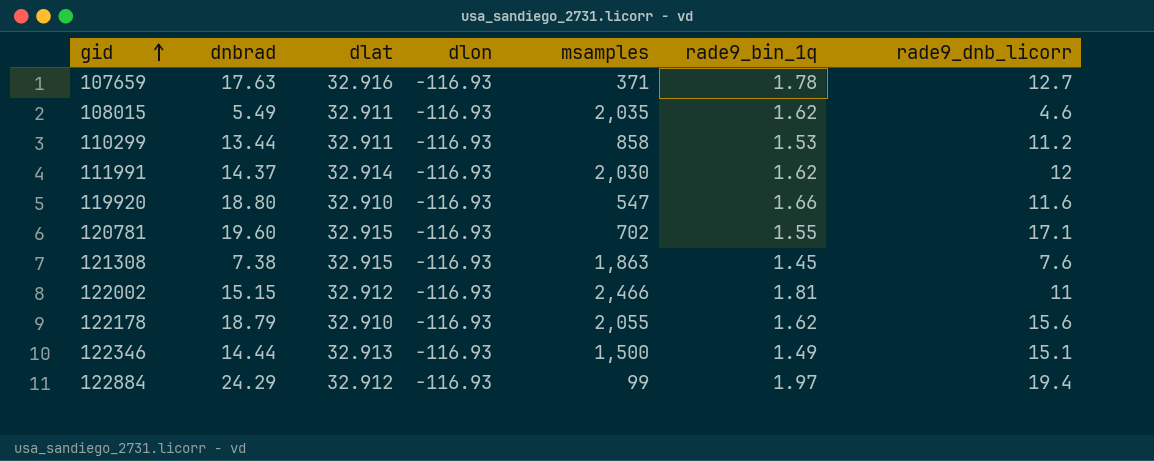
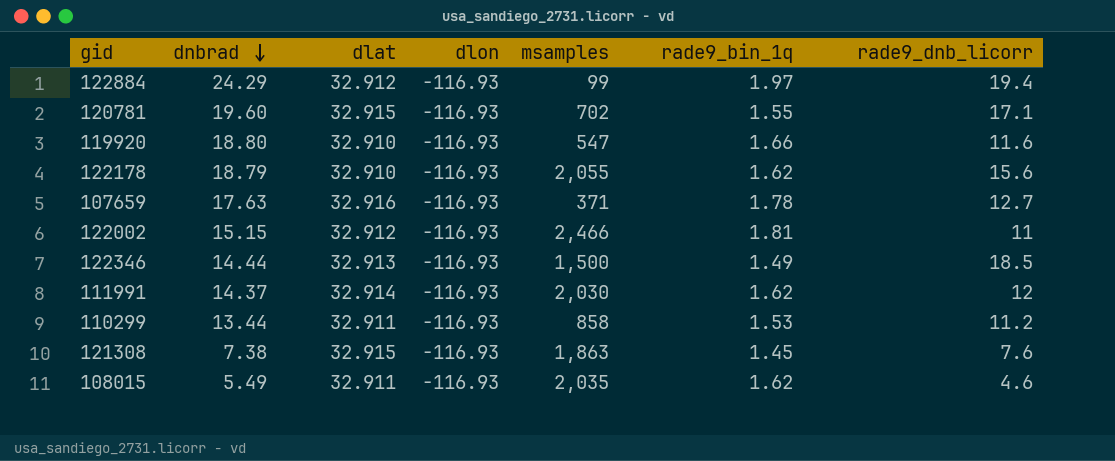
row order: gid ascending -> dnbrad descending
122346 | rade9_dnb_licorr: 15.1 -> 18.5

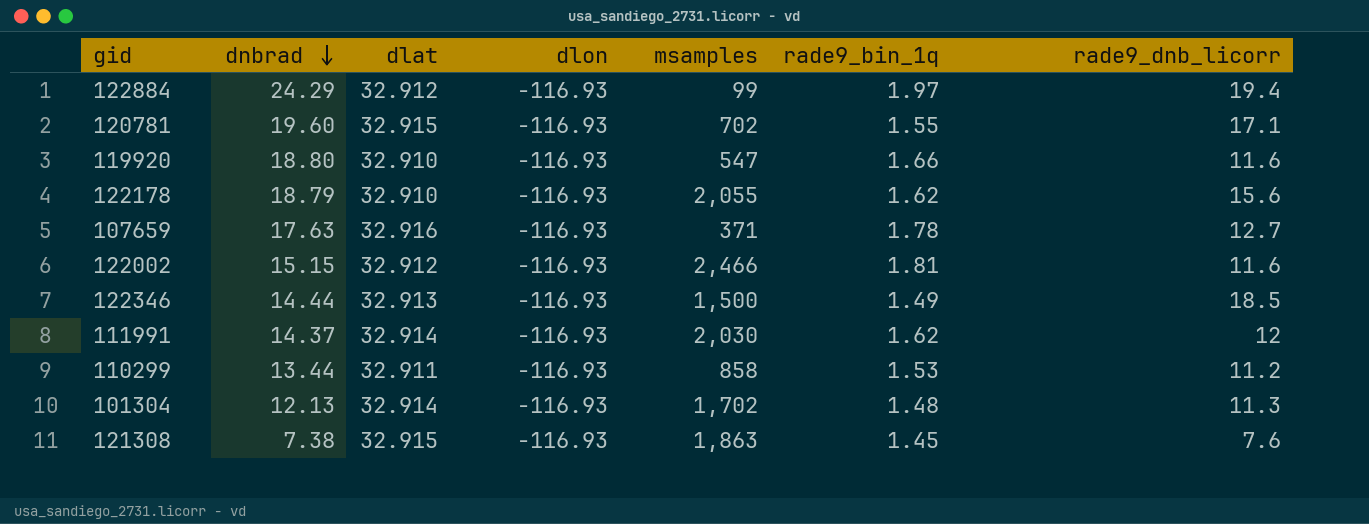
row 108015: 5.49 | 32.911 | -116.93 | 2,035 | 1.62 | 4.6 -> none
122002 | rade9_dnb_licorr: 11 -> 11.6
row 101304: none -> 12.13 | 32.914 | -116.93 | 1,702 | 1.48 | 11.3

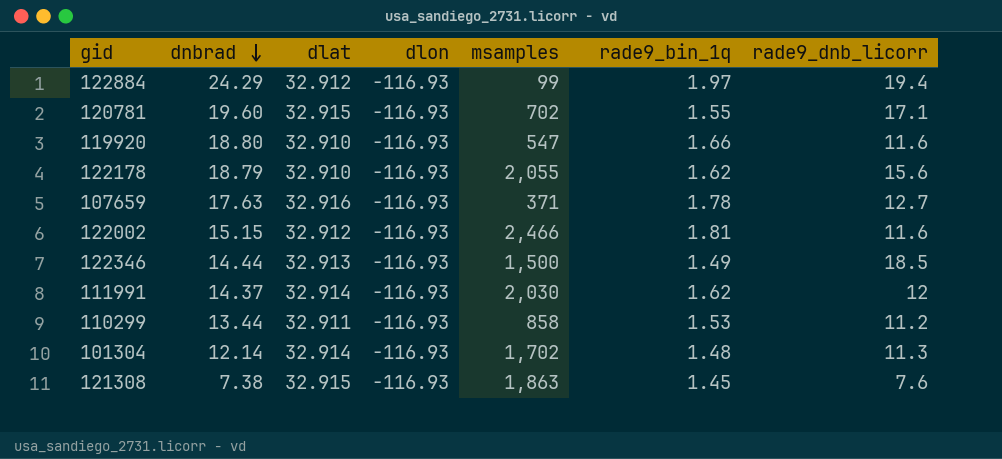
101304 | dnbrad: 12.13 -> 12.14

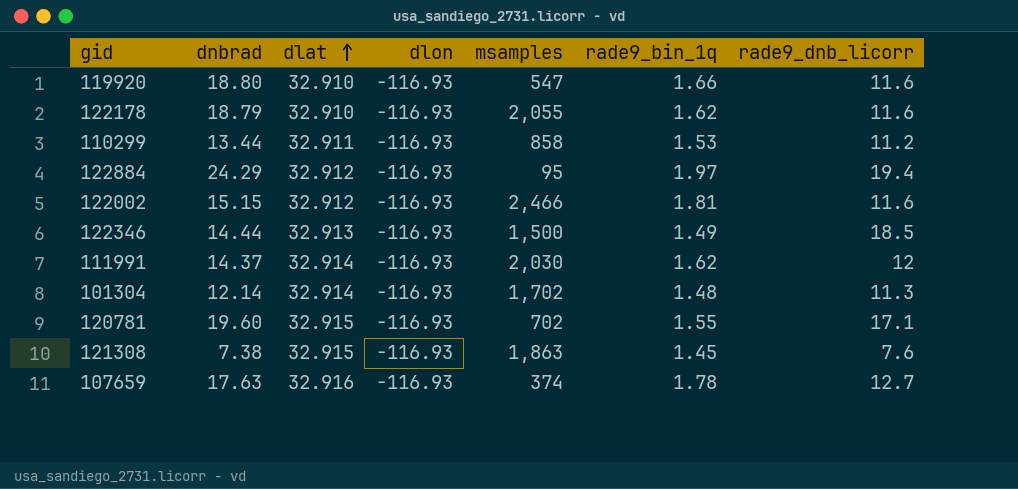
row order: dnbrad descending -> dlat ascending
122178 | rade9_dnb_licorr: 15.6 -> 11.6
122884 | msamples: 99 -> 95
107659 | msamples: 371 -> 374

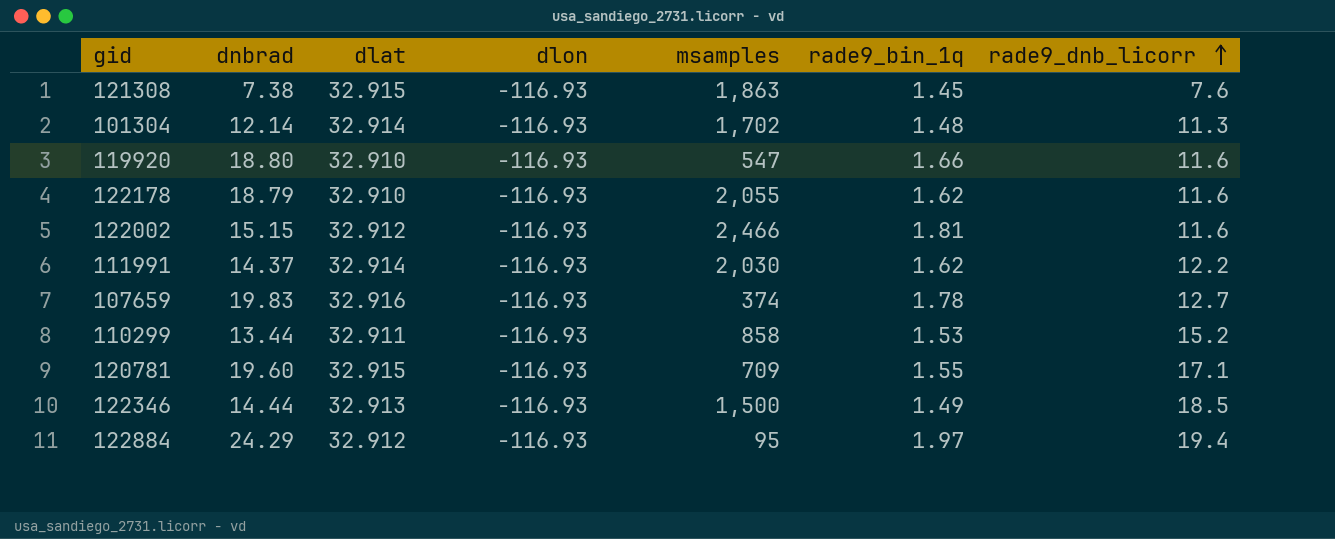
row order: dlat ascending -> rade9_dnb_licorr ascending
111991 | rade9_dnb_licorr: 12 -> 12.2
107659 | dnbrad: 17.63 -> 19.83
110299 | rade9_dnb_licorr: 11.2 -> 15.2
120781 | msamples: 702 -> 709

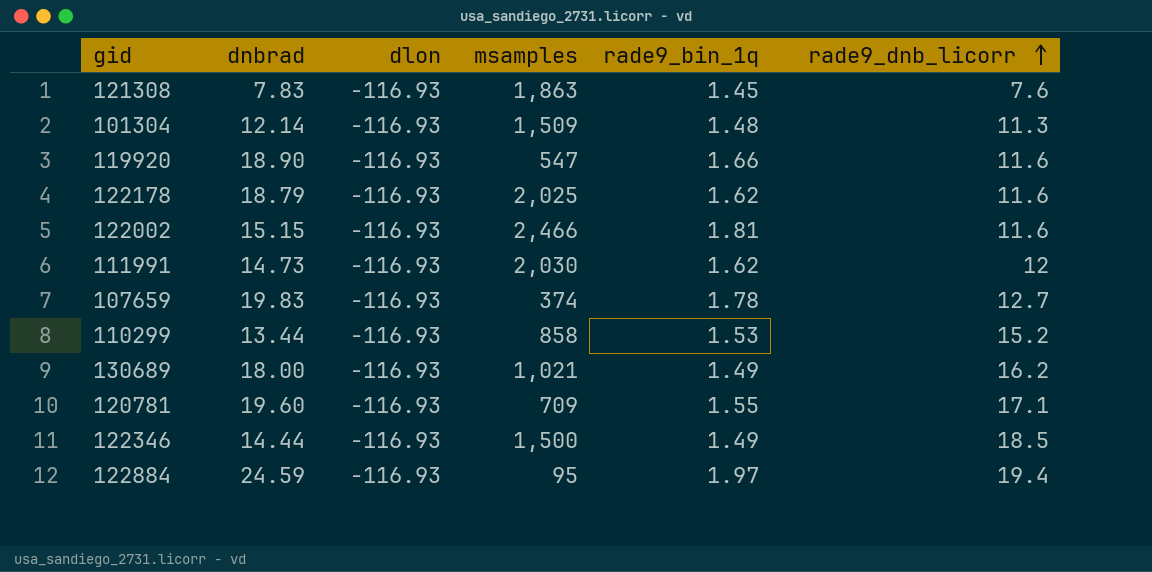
column dlat | position: 3 -> none
121308 | dnbrad: 7.38 -> 7.83
101304 | msamples: 1,702 -> 1,509
119920 | dnbrad: 18.80 -> 18.90
122178 | msamples: 2,055 -> 2,025
111991 | dnbrad: 14.37 -> 14.73
111991 | rade9_dnb_licorr: 12.2 -> 12
row 130689: none -> 18.00 | -116.93 | 1,021 | 1.49 | 16.2
122884 | dnbrad: 24.29 -> 24.59

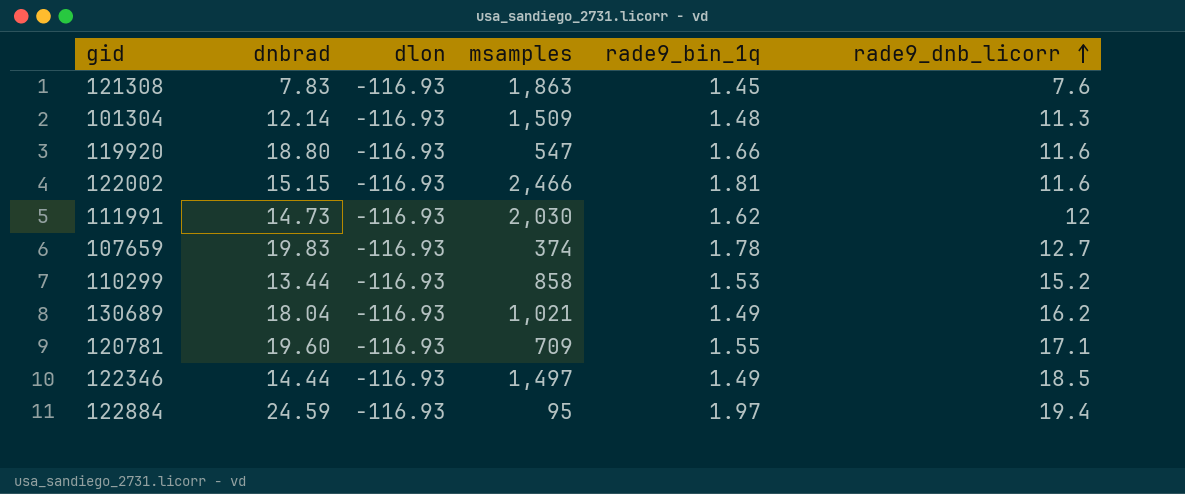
row 122178: 18.79 | -116.93 | 2,025 | 1.62 | 11.6 -> none
119920 | dnbrad: 18.90 -> 18.80
130689 | dnbrad: 18.00 -> 18.04
122346 | msamples: 1,500 -> 1,497

